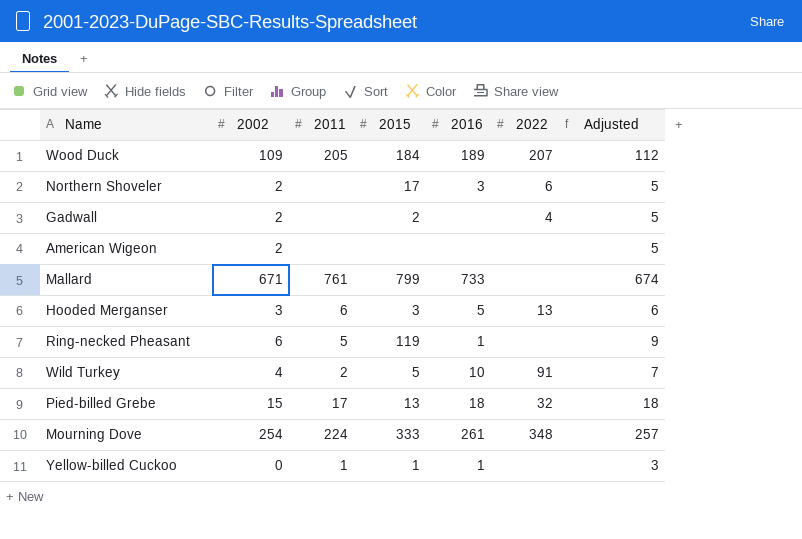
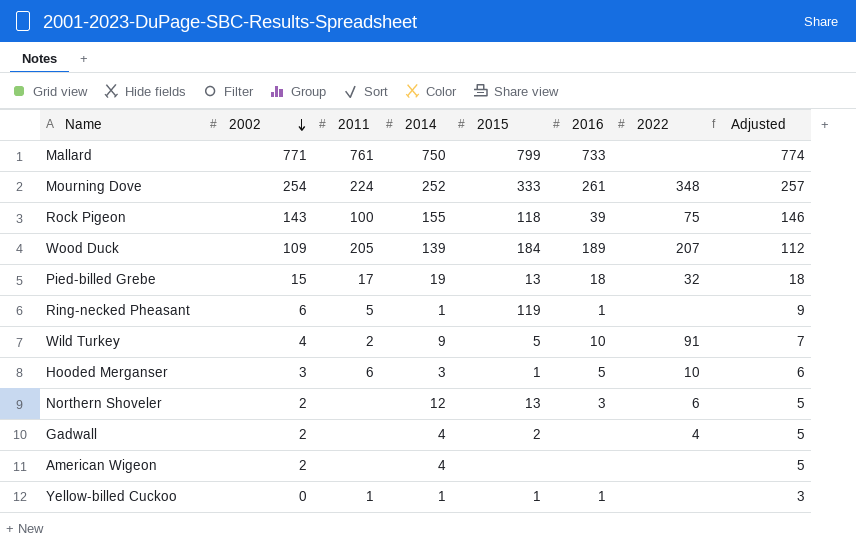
row order: none -> 2002 descending
column 2014 | position: none -> 4
Mallard | 2002: 671 -> 771
Mallard | Adjusted: 674 -> 774
row Rock Pigeon: none -> 143 | 100 | 155 | 118 | 39 | 75 | 146
Hooded Merganser | 2015: 3 -> 1
Hooded Merganser | 2022: 13 -> 10
Northern Shoveler | 2015: 17 -> 13

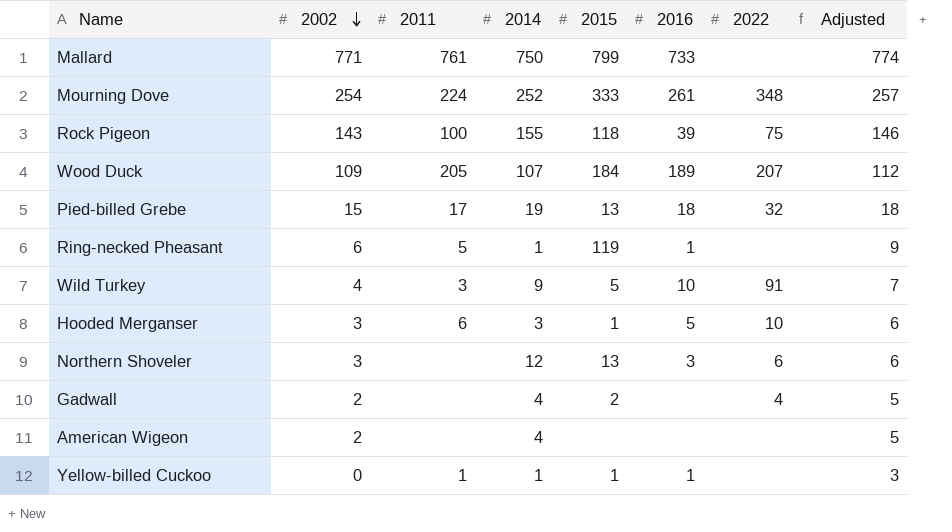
Wood Duck | 2014: 139 -> 107
Wild Turkey | 2011: 2 -> 3
Northern Shoveler | 2002: 2 -> 3
Northern Shoveler | Adjusted: 5 -> 6

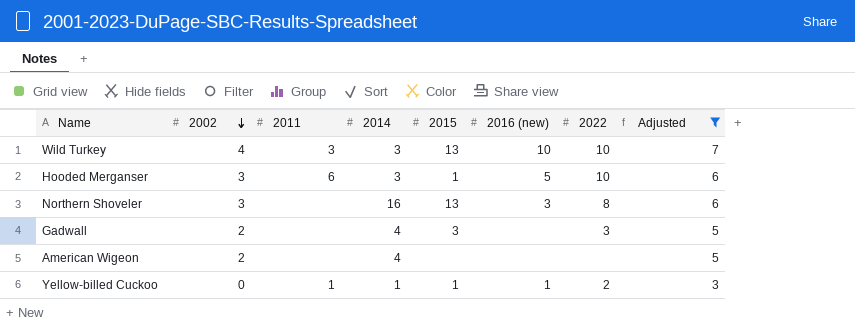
filter: none -> Adjusted <= 7
column name: 2016 -> 2016 (new)
Wild Turkey | 2014: 9 -> 3
Wild Turkey | 2015: 5 -> 13
Wild Turkey | 2022: 91 -> 10
Northern Shoveler | 2014: 12 -> 16
Northern Shoveler | 2022: 6 -> 8
Gadwall | 2015: 2 -> 3
Gadwall | 2022: 4 -> 3
Yellow-billed Cuckoo | 2022: none -> 2

